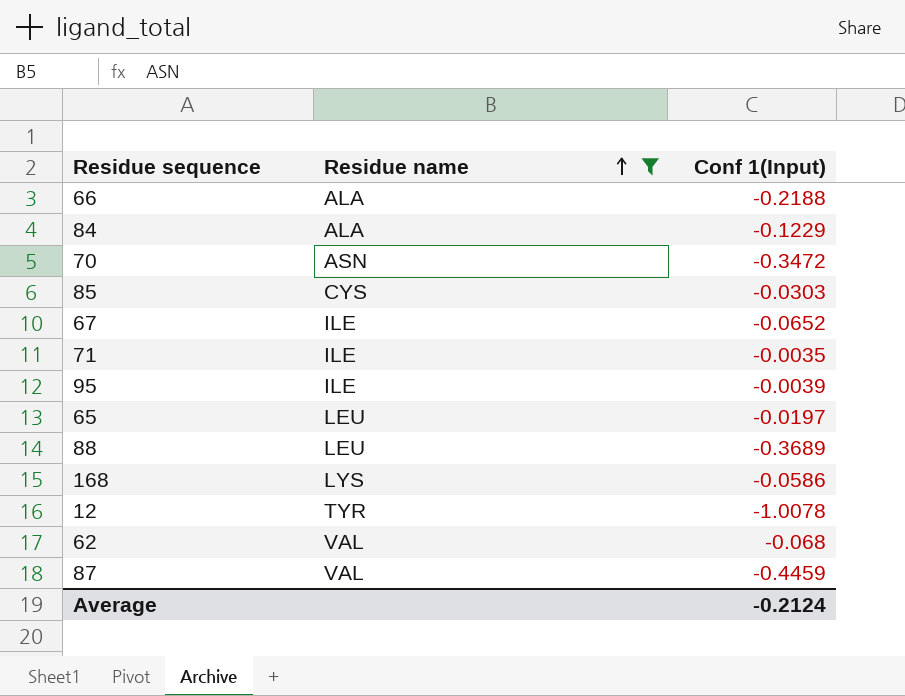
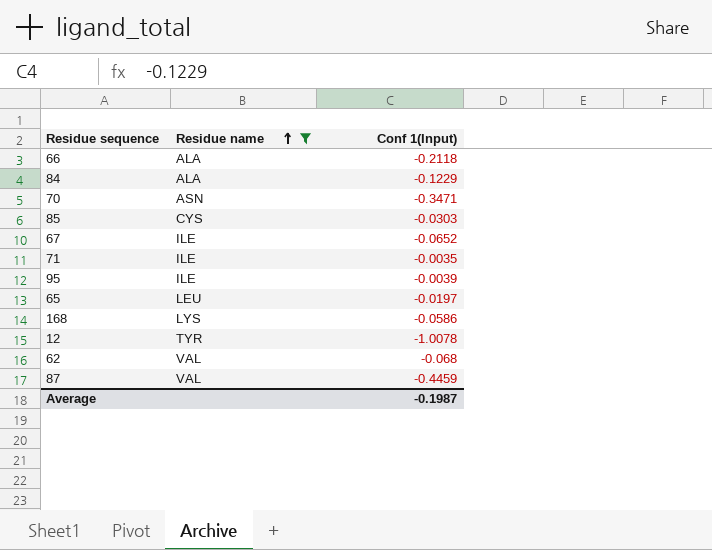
row 88: LEU | -0.3689 -> none
66 | Conf 1(Input): -0.2188 -> -0.2118
70 | Conf 1(Input): -0.3472 -> -0.3471
Average | Conf 1(Input): -0.2124 -> -0.1987

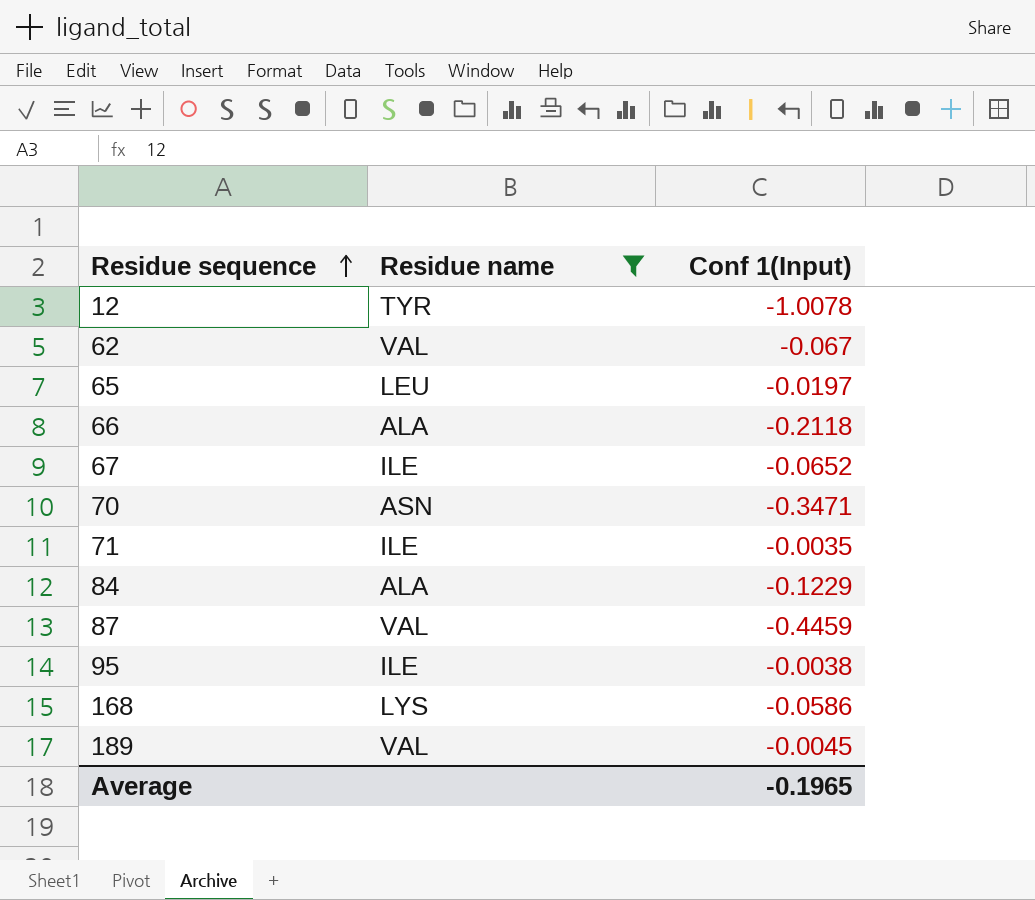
row order: Residue name ascending -> Residue sequence ascending
row 85: CYS | -0.0303 -> none
62 | Conf 1(Input): -0.068 -> -0.067
95 | Conf 1(Input): -0.0039 -> -0.0038
row 189: none -> VAL | -0.0045
Average | Conf 1(Input): -0.1987 -> -0.1965

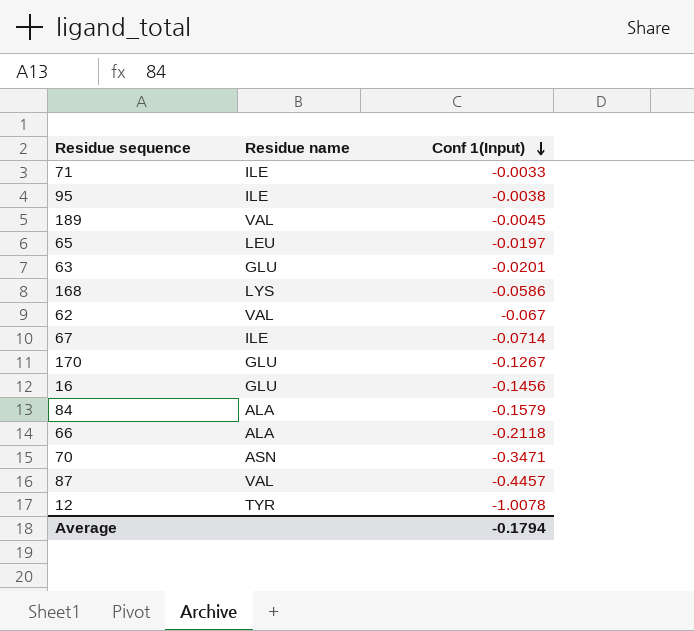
filter: Residue name != GLU -> none
row order: Residue sequence ascending -> Conf 1(Input) descending
71 | Conf 1(Input): -0.0035 -> -0.0033
67 | Conf 1(Input): -0.0652 -> -0.0714
84 | Conf 1(Input): -0.1229 -> -0.1579
87 | Conf 1(Input): -0.4459 -> -0.4457
Average | Conf 1(Input): -0.1965 -> -0.1794

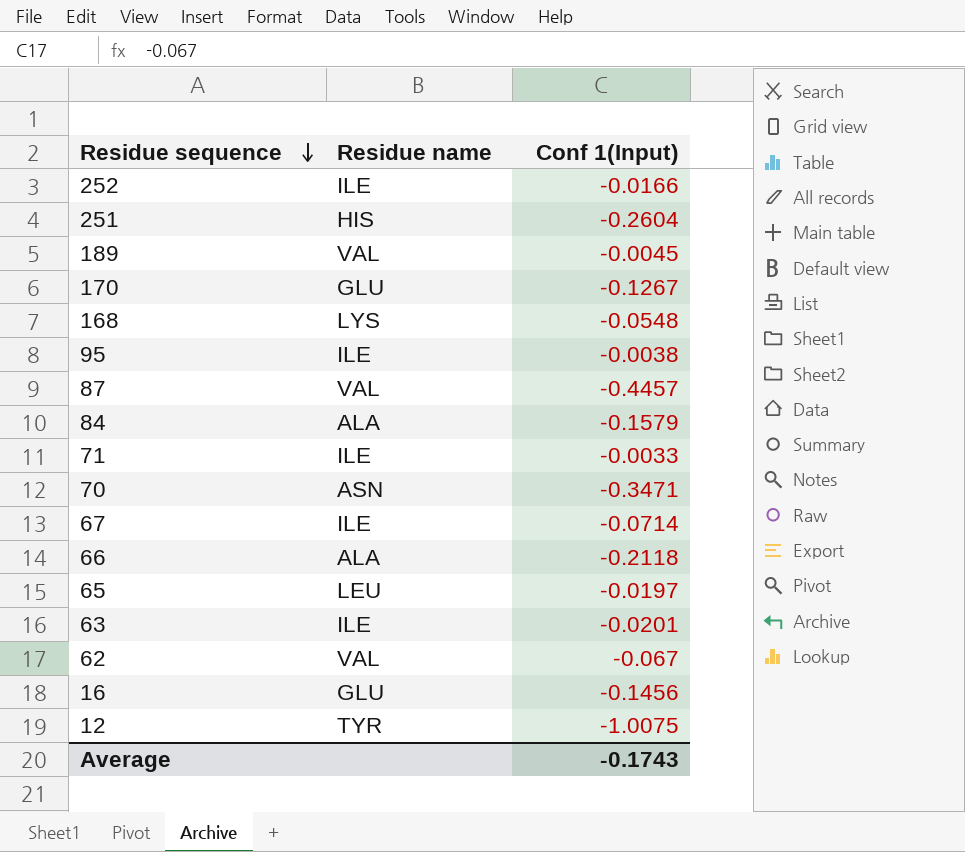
row order: Conf 1(Input) descending -> Residue sequence descending
row 252: none -> ILE | -0.0166
row 251: none -> HIS | -0.2604
168 | Conf 1(Input): -0.0586 -> -0.0548
63 | Residue name: GLU -> ILE
12 | Conf 1(Input): -1.0078 -> -1.0075
Average | Conf 1(Input): -0.1794 -> -0.1743

